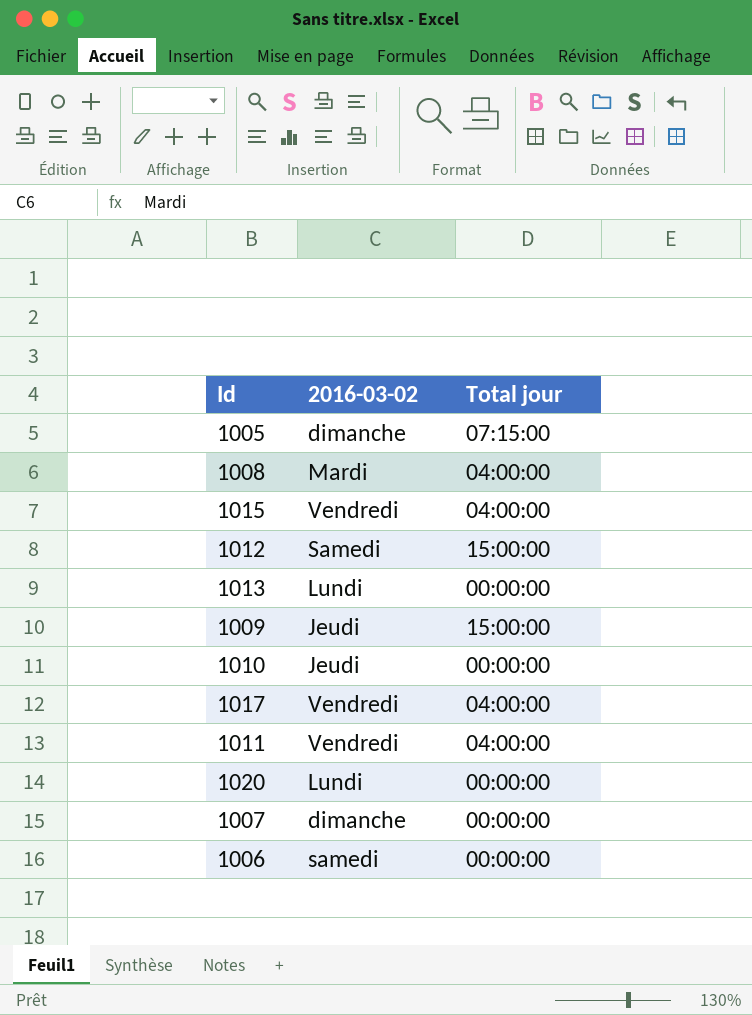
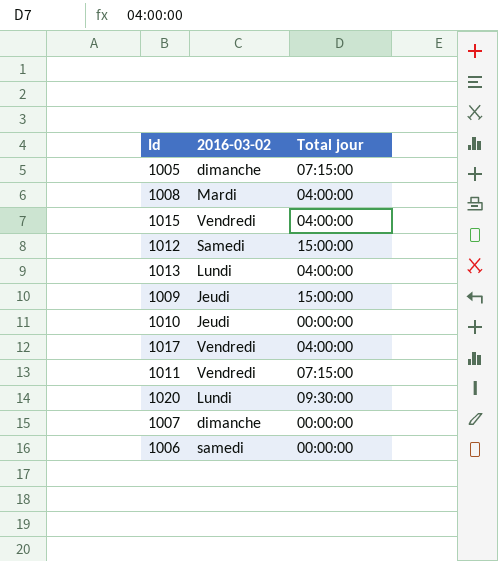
1013 | Total jour: 00:00:00 -> 04:00:00
1011 | Total jour: 04:00:00 -> 07:15:00
1020 | Total jour: 00:00:00 -> 09:30:00

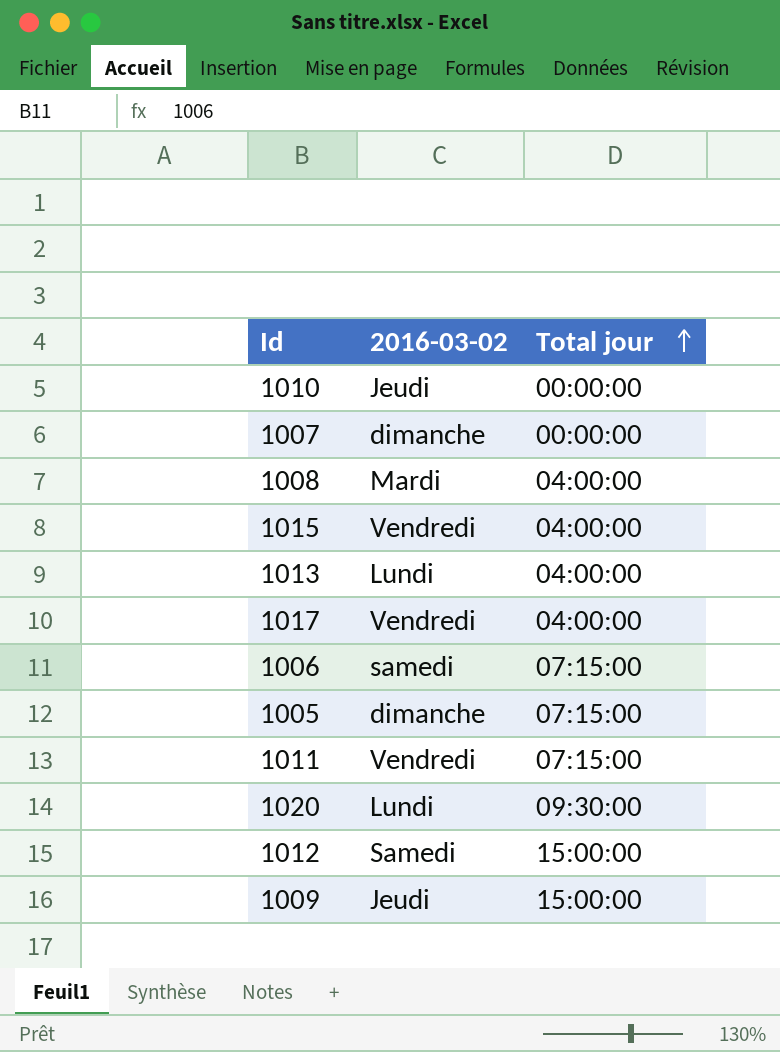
row order: none -> Total jour ascending
1006 | Total jour: 00:00:00 -> 07:15:00

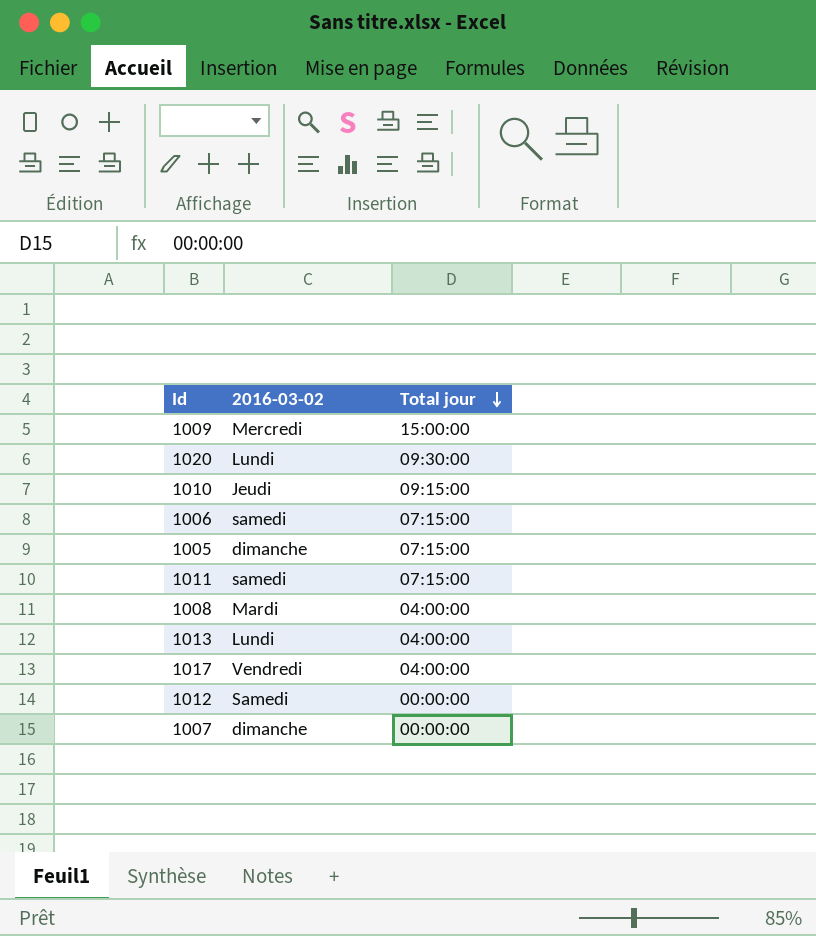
row order: Total jour ascending -> Total jour descending
row 1015: Vendredi | 04:00:00 -> none
1009 | 2016-03-02: Jeudi -> Mercredi
1010 | Total jour: 00:00:00 -> 09:15:00
1011 | 2016-03-02: Vendredi -> samedi
1012 | Total jour: 15:00:00 -> 00:00:00

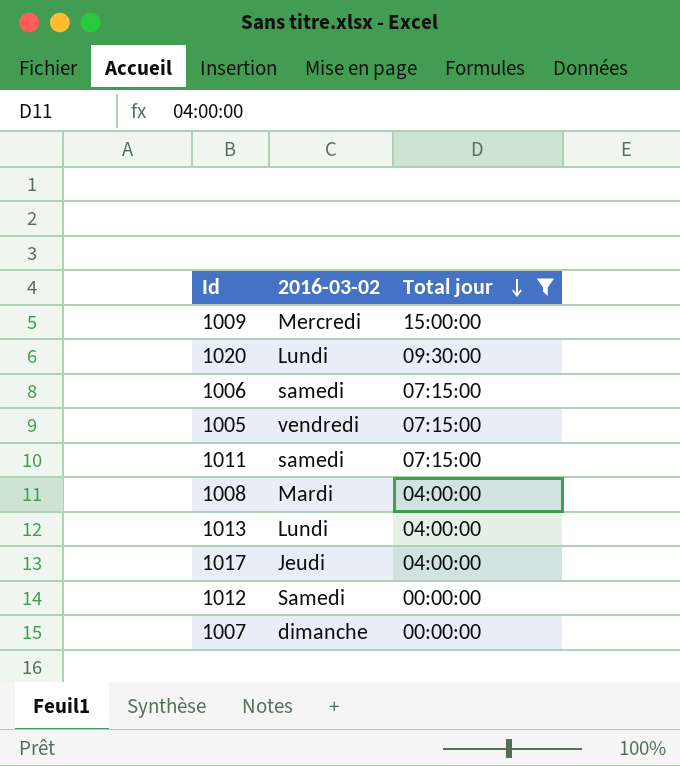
filter: none -> Total jour != 09:15:00
1005 | 2016-03-02: dimanche -> vendredi
1017 | 2016-03-02: Vendredi -> Jeudi

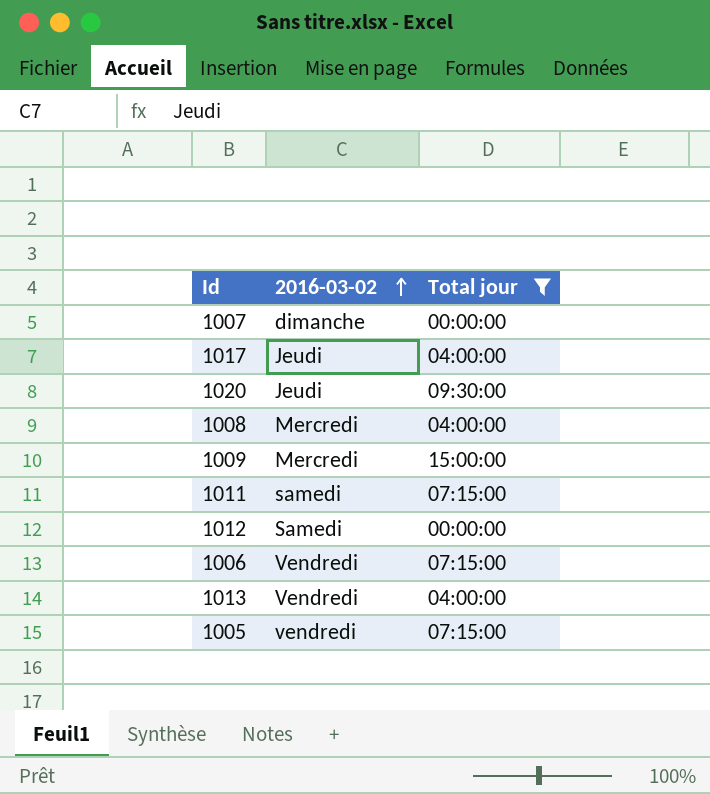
row order: Total jour descending -> 2016-03-02 ascending
1020 | 2016-03-02: Lundi -> Jeudi
1008 | 2016-03-02: Mardi -> Mercredi
1006 | 2016-03-02: samedi -> Vendredi
1013 | 2016-03-02: Lundi -> Vendredi

